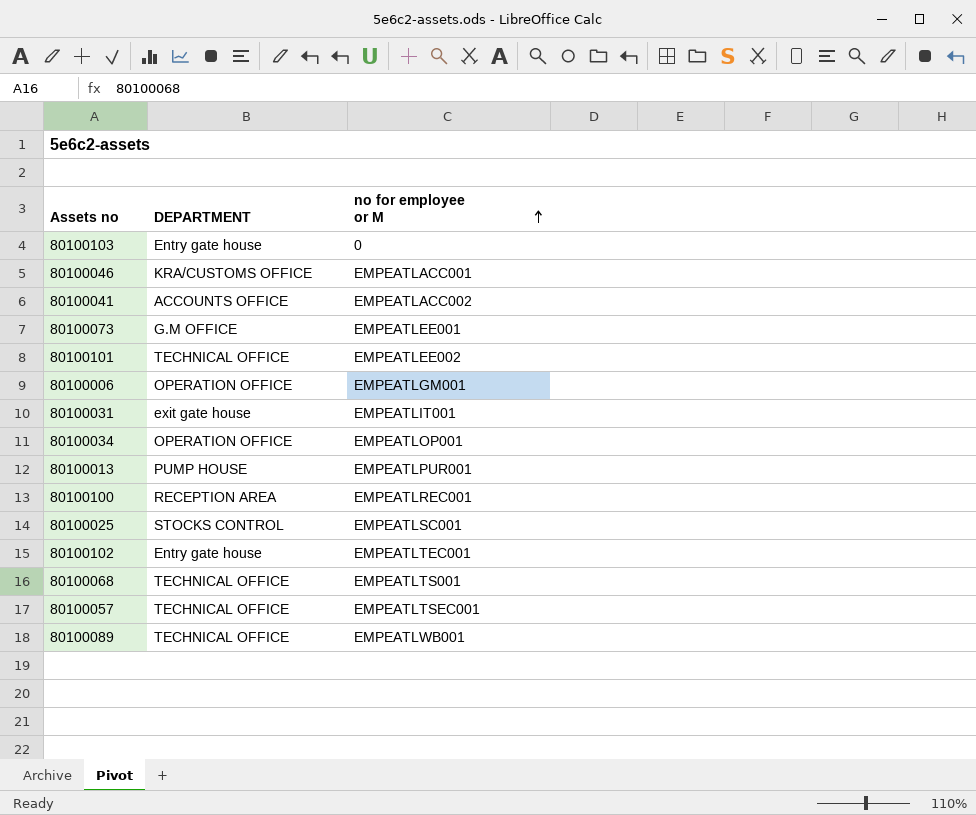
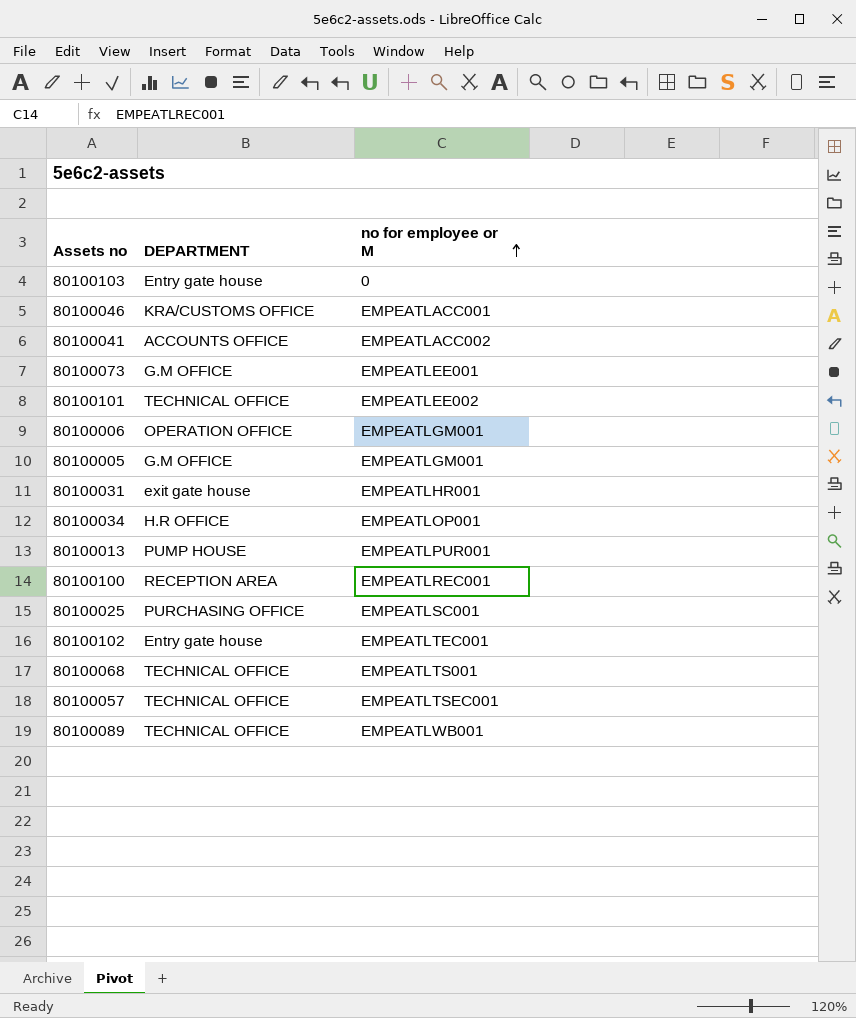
row 80100005: none -> G.M OFFICE | EMPEATLGM001
80100031 | no for employee or M: EMPEATLIT001 -> EMPEATLHR001
80100034 | DEPARTMENT: OPERATION OFFICE -> H.R OFFICE
80100025 | DEPARTMENT: STOCKS CONTROL -> PURCHASING OFFICE

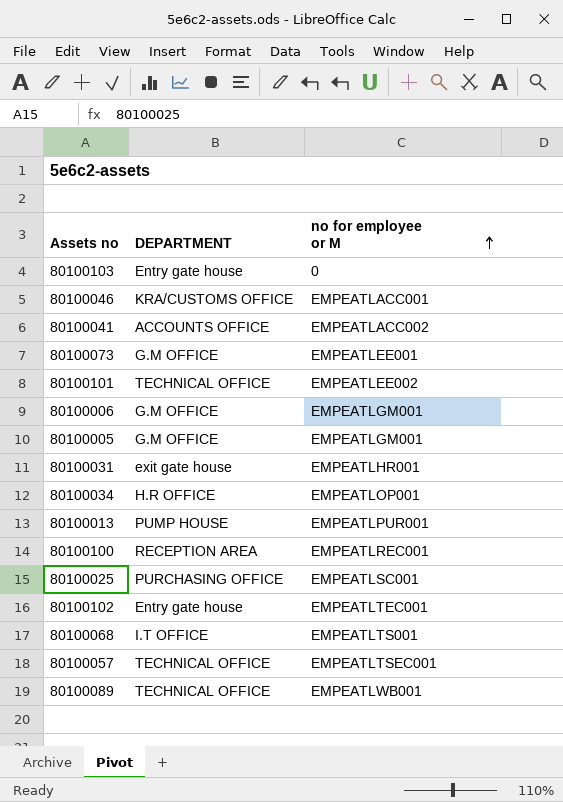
80100006 | DEPARTMENT: OPERATION OFFICE -> G.M OFFICE
80100068 | DEPARTMENT: TECHNICAL OFFICE -> I.T OFFICE

